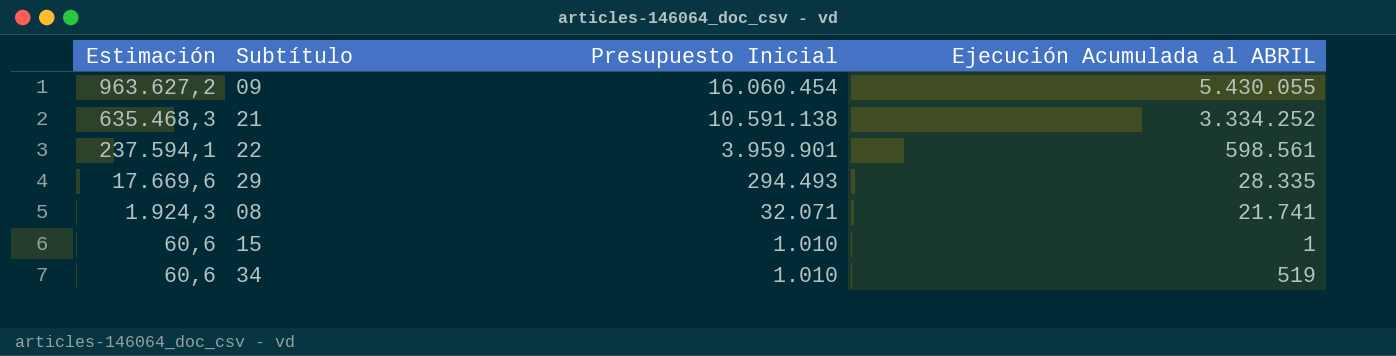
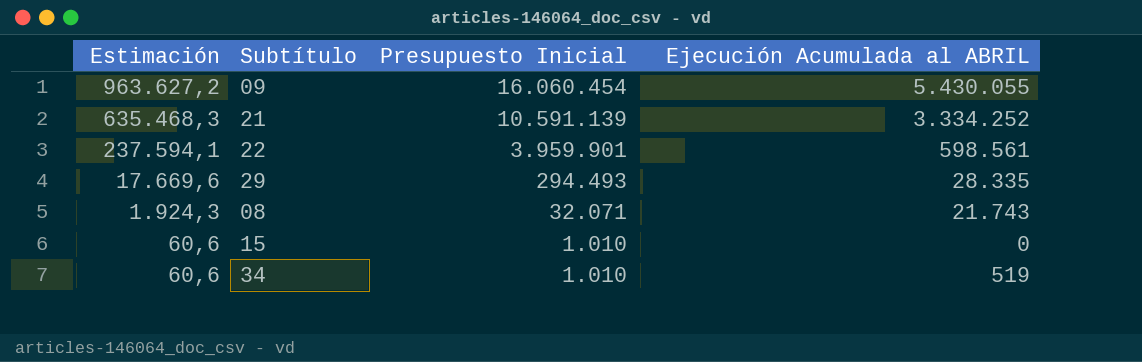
21 | Presupuesto Inicial: 10.591.138 -> 10.591.139
08 | Ejecución Acumulada al ABRIL: 21.741 -> 21.743
15 | Ejecución Acumulada al ABRIL: 1 -> 0

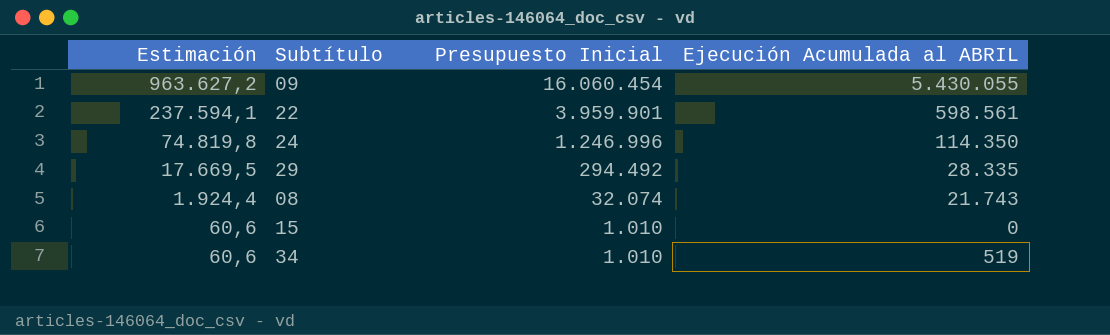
row 21: 635.468,3 | 10.591.139 | 3.334.252 -> none
row 24: none -> 74.819,8 | 1.246.996 | 114.350
29 | Estimación: 17.669,6 -> 17.669,5
29 | Presupuesto Inicial: 294.493 -> 294.492
08 | Estimación: 1.924,3 -> 1.924,4
08 | Presupuesto Inicial: 32.071 -> 32.074

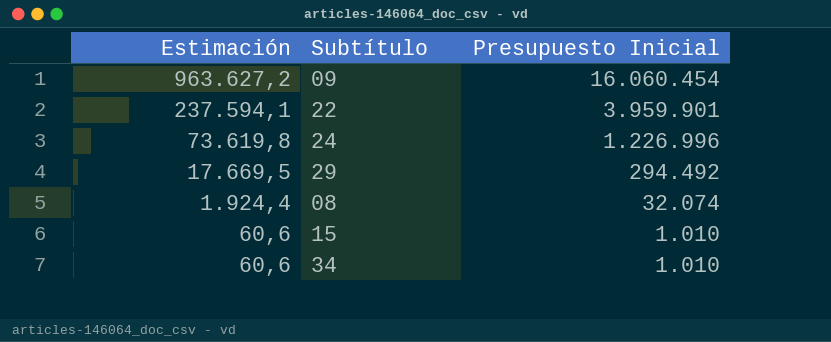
column Ejecución Acumulada al ABRIL | position: 4 -> none
24 | Estimación: 74.819,8 -> 73.619,8
24 | Presupuesto Inicial: 1.246.996 -> 1.226.996

